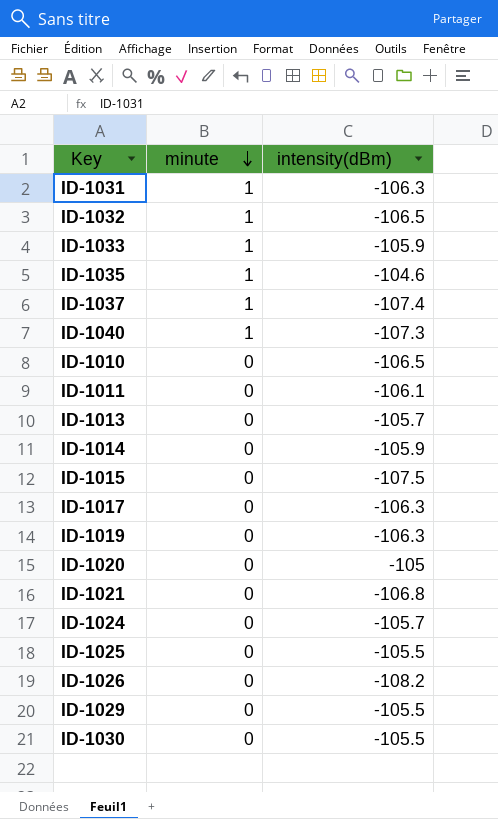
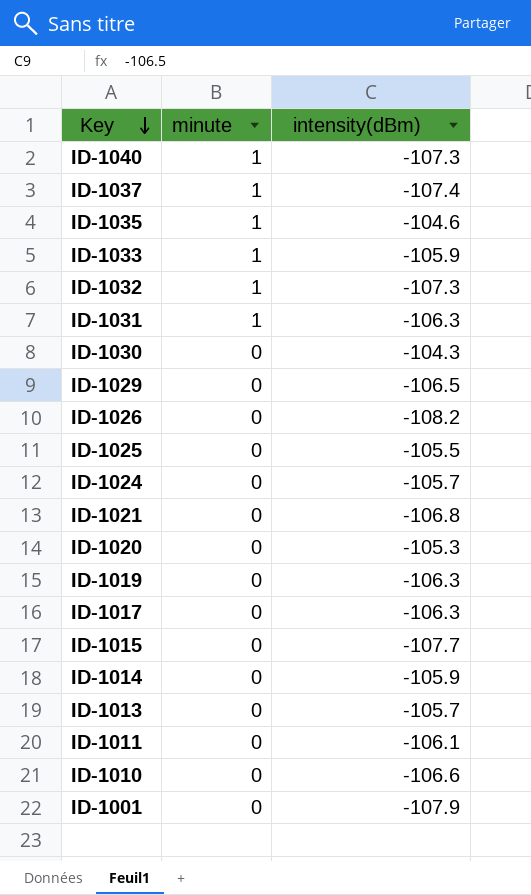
row order: minute descending -> Key descending
ID-1032 | intensity(dBm): -106.5 -> -107.3
ID-1030 | intensity(dBm): -105.5 -> -104.3
ID-1029 | intensity(dBm): -105.5 -> -106.5
ID-1020 | intensity(dBm): -105 -> -105.3
ID-1015 | intensity(dBm): -107.5 -> -107.7
ID-1010 | intensity(dBm): -106.5 -> -106.6
row ID-1001: none -> 0 | -107.9

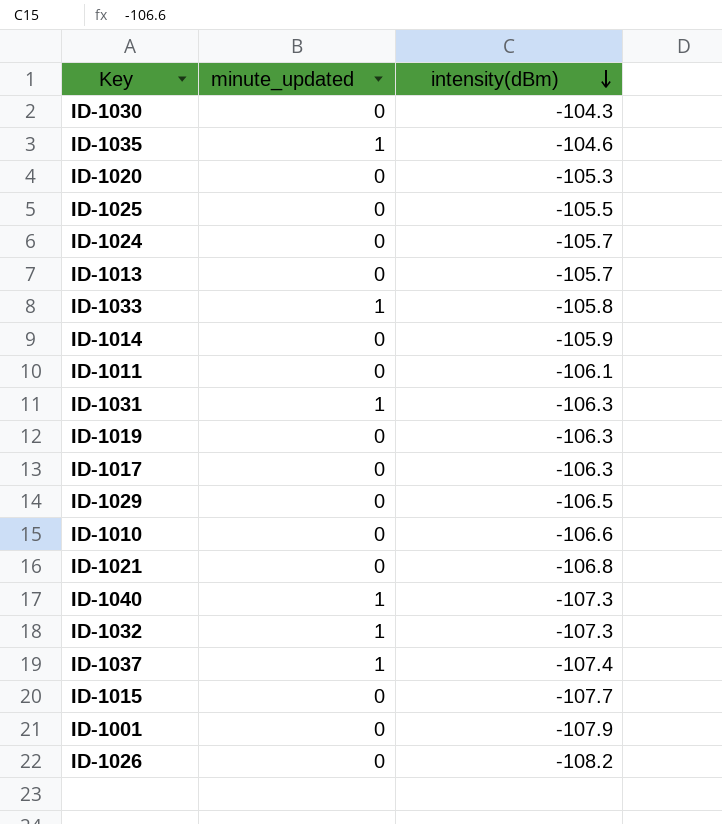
row order: Key descending -> intensity(dBm) descending
column name: minute -> minute_updated
ID-1033 | intensity(dBm): -105.9 -> -105.8

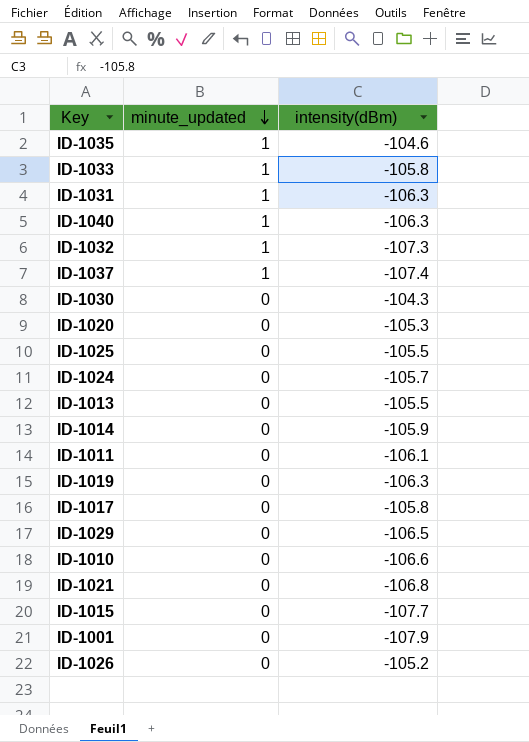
row order: intensity(dBm) descending -> minute_updated descending
ID-1040 | intensity(dBm): -107.3 -> -106.3
ID-1013 | intensity(dBm): -105.7 -> -105.5
ID-1017 | intensity(dBm): -106.3 -> -105.8
ID-1026 | intensity(dBm): -108.2 -> -105.2

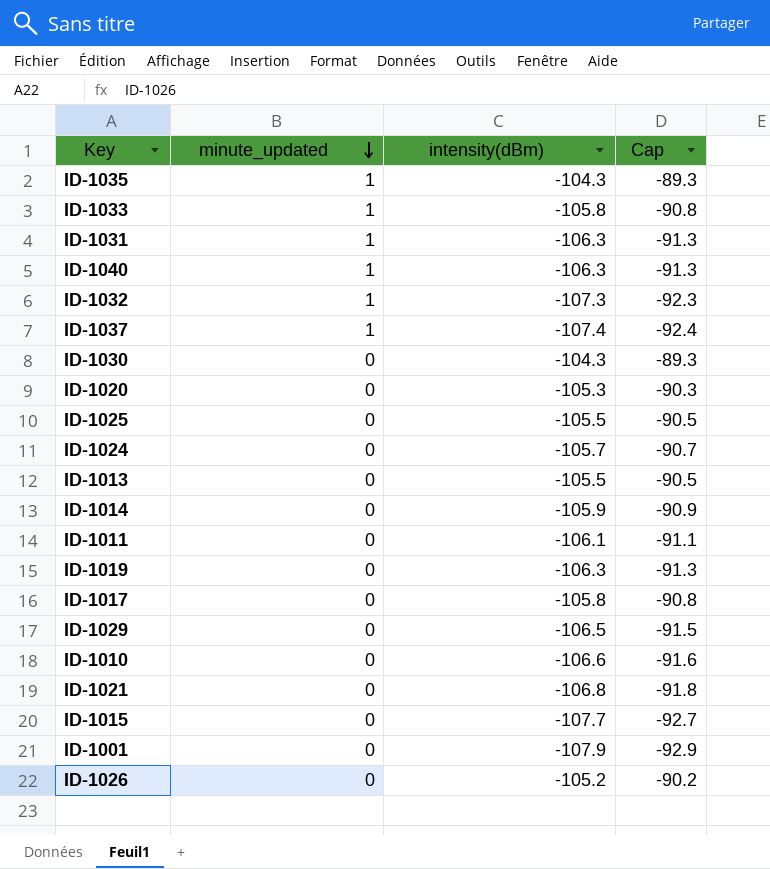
column Cap | formula: none -> [intensity(dBm)] + 15
ID-1035 | intensity(dBm): -104.6 -> -104.3

